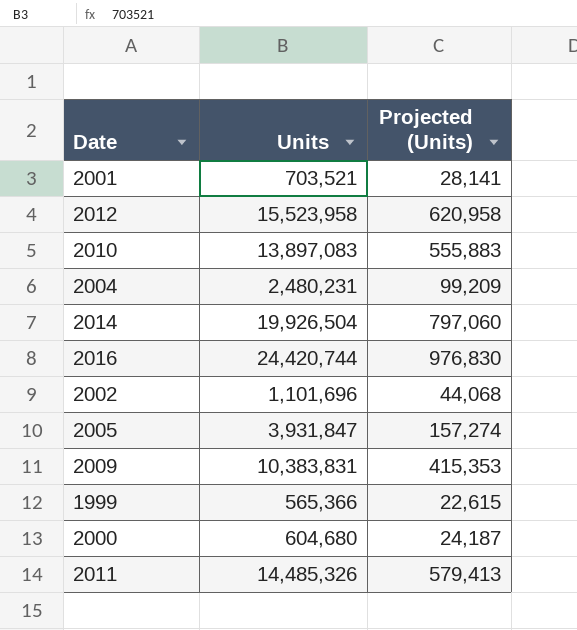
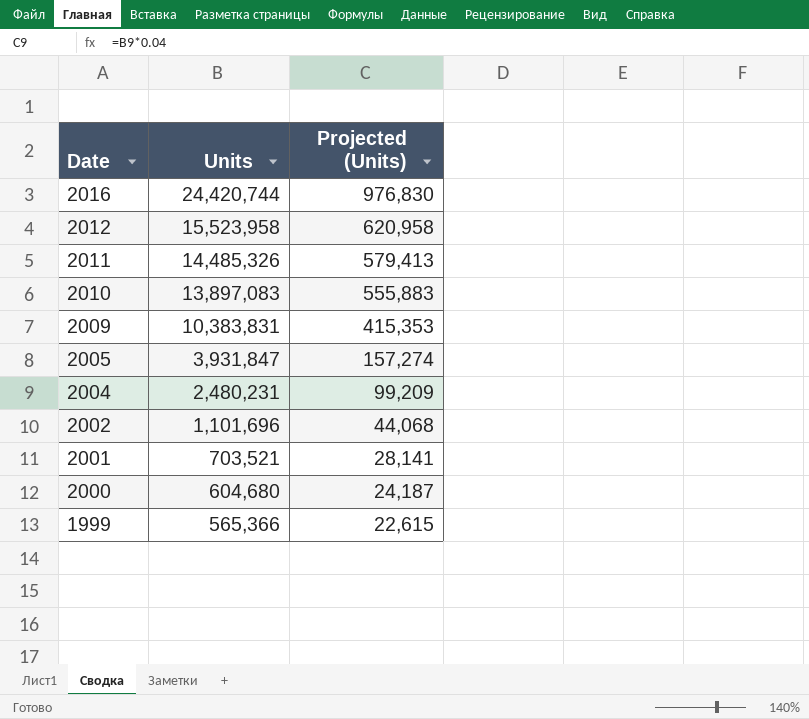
row order: none -> Date descending
row 2014: 19,926,504 | 797,060 -> none

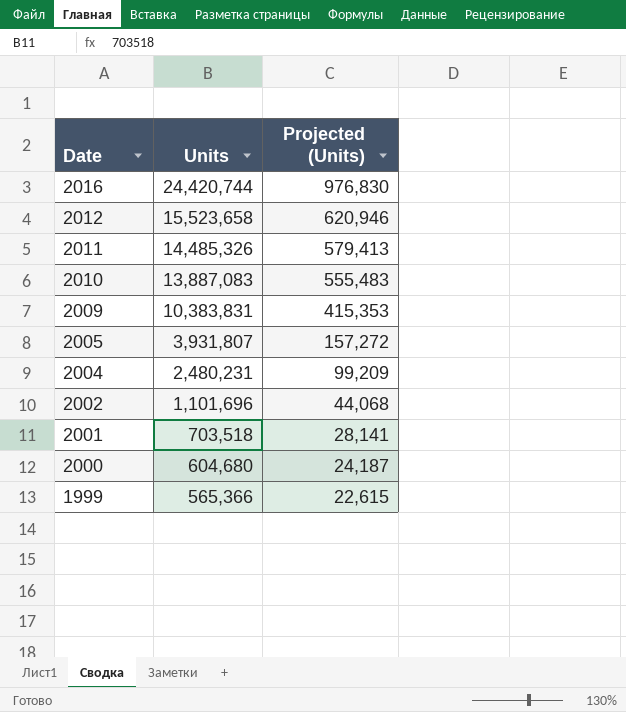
2012 | Units: 15,523,958 -> 15,523,658
2012 | Projected (Units): 620,958 -> 620,946
2010 | Units: 13,897,083 -> 13,887,083
2010 | Projected (Units): 555,883 -> 555,483
2005 | Units: 3,931,847 -> 3,931,807
2005 | Projected (Units): 157,274 -> 157,272
2001 | Units: 703,521 -> 703,518

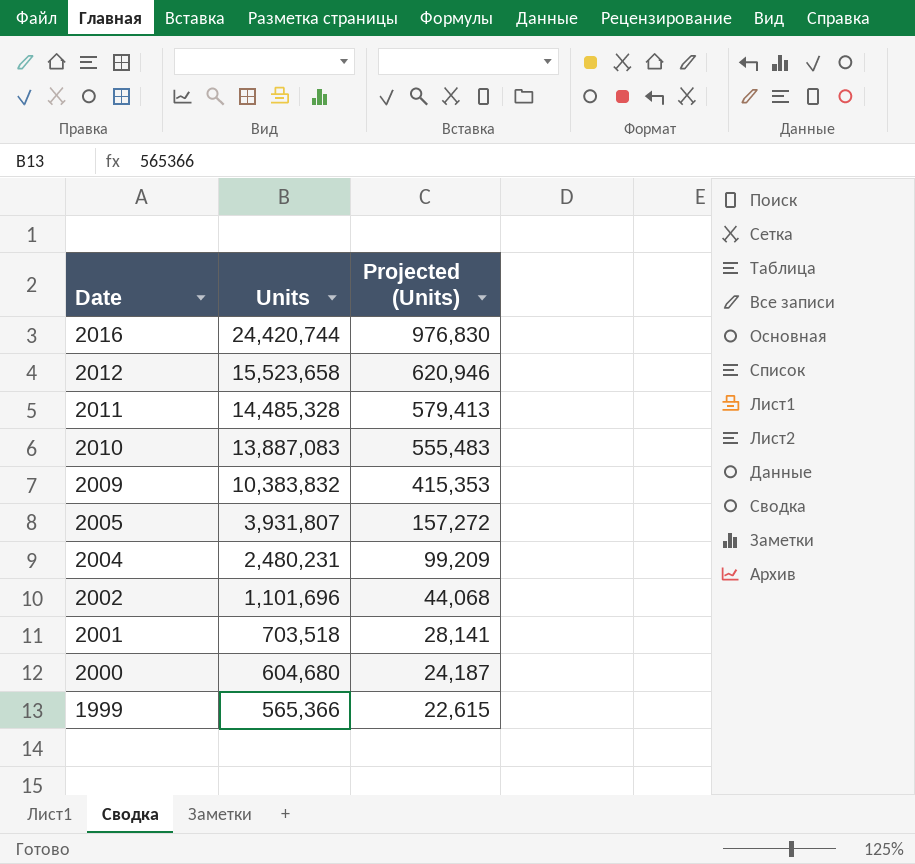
2011 | Units: 14,485,326 -> 14,485,328
2009 | Units: 10,383,831 -> 10,383,832

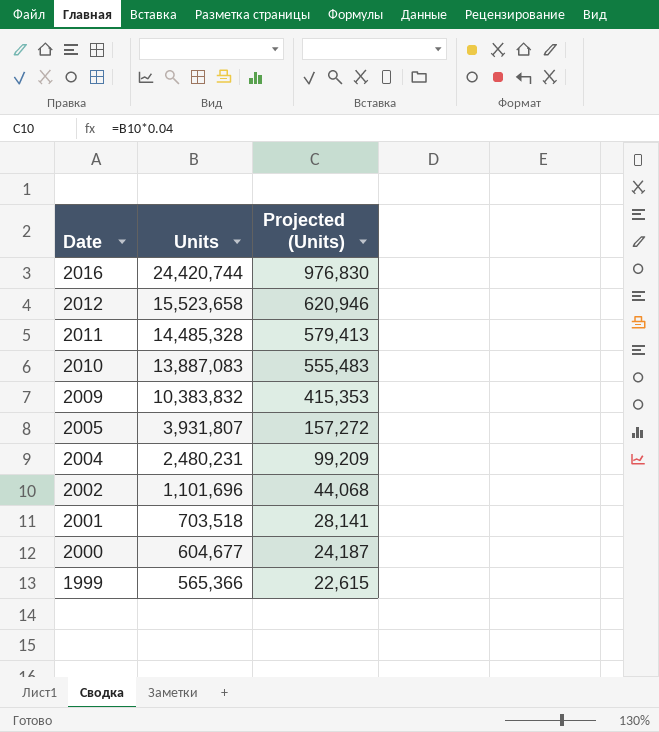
2000 | Units: 604,680 -> 604,677

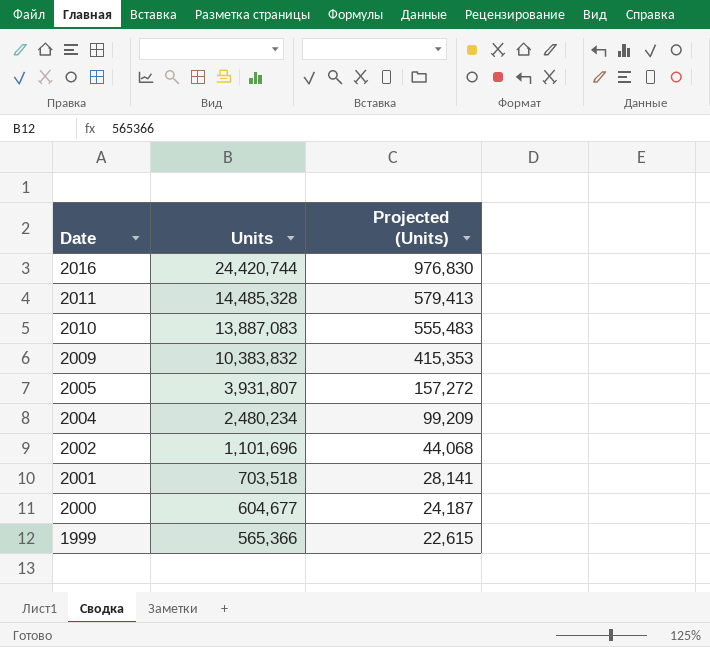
row 2012: 15,523,658 | 620,946 -> none
2004 | Units: 2,480,231 -> 2,480,234

